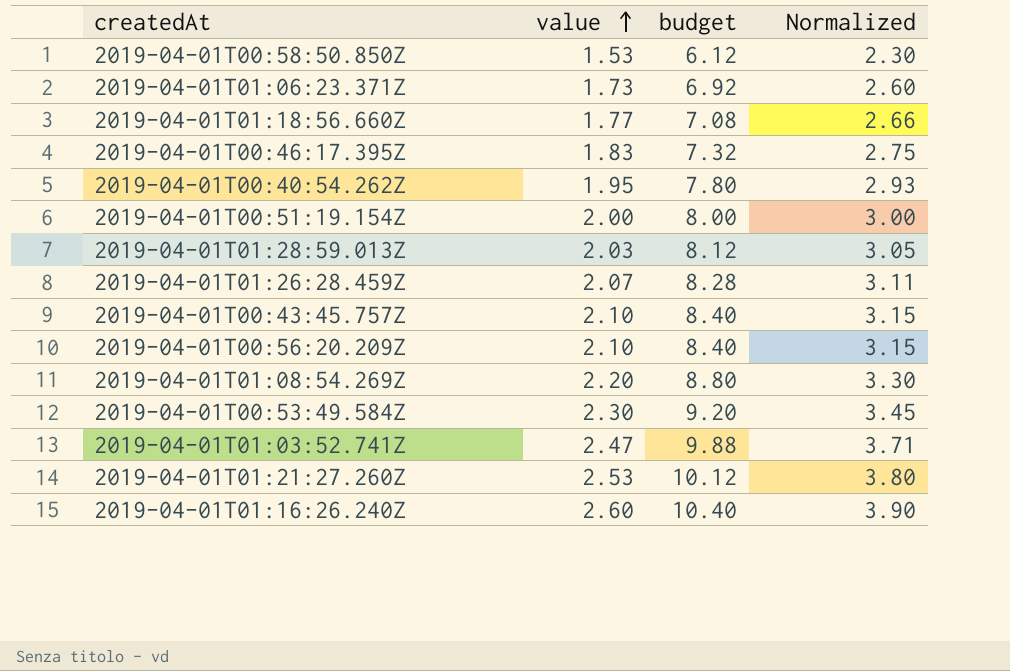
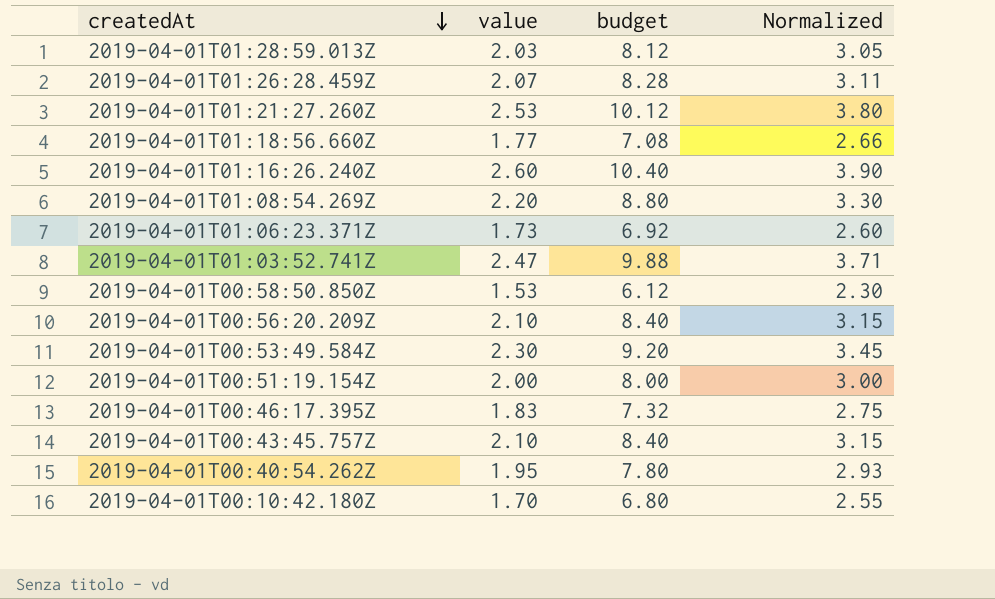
row order: value ascending -> createdAt descending
row 2019-04-01T00:10:42.180Z: none -> 1.70 | 6.80 | 2.55

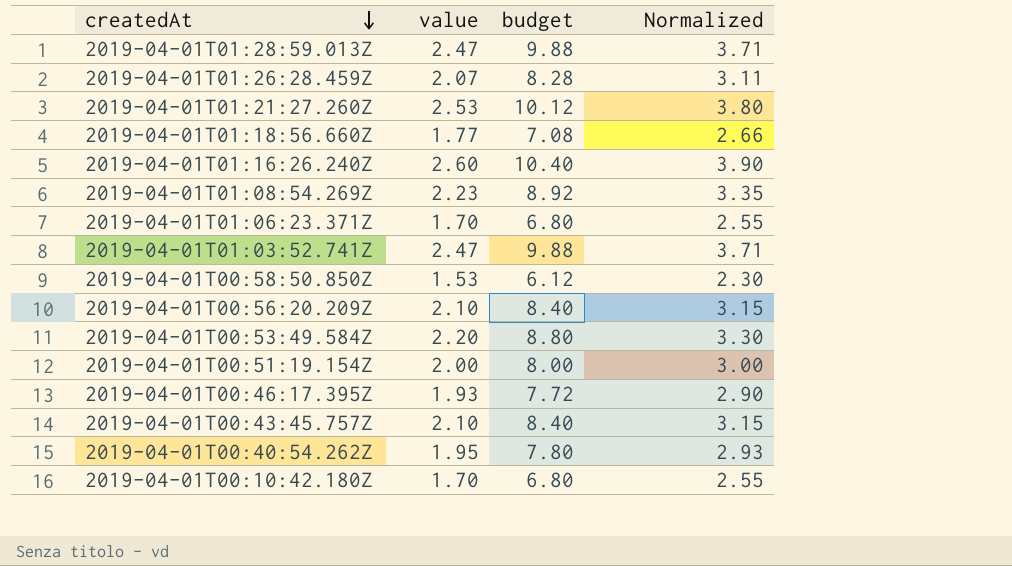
2019-04-01T01:28:59.013Z | value: 2.03 -> 2.47
2019-04-01T01:28:59.013Z | budget: 8.12 -> 9.88
2019-04-01T01:28:59.013Z | Normalized: 3.05 -> 3.71
2019-04-01T01:08:54.269Z | value: 2.20 -> 2.23
2019-04-01T01:08:54.269Z | budget: 8.80 -> 8.92
2019-04-01T01:08:54.269Z | Normalized: 3.30 -> 3.35
2019-04-01T01:06:23.371Z | value: 1.73 -> 1.70
2019-04-01T01:06:23.371Z | budget: 6.92 -> 6.80
2019-04-01T01:06:23.371Z | Normalized: 2.60 -> 2.55
2019-04-01T00:53:49.584Z | value: 2.30 -> 2.20
2019-04-01T00:53:49.584Z | budget: 9.20 -> 8.80
2019-04-01T00:53:49.584Z | Normalized: 3.45 -> 3.30
2019-04-01T00:46:17.395Z | value: 1.83 -> 1.93
2019-04-01T00:46:17.395Z | budget: 7.32 -> 7.72
2019-04-01T00:46:17.395Z | Normalized: 2.75 -> 2.90

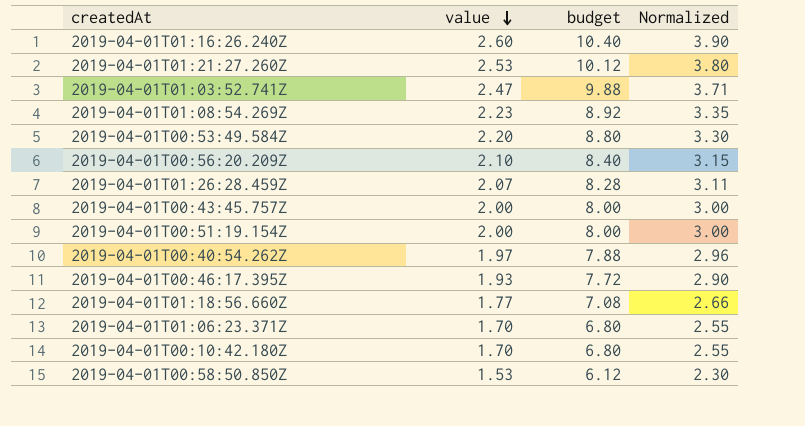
row order: createdAt descending -> value descending
row 2019-04-01T01:28:59.013Z: 2.47 | 9.88 | 3.71 -> none
2019-04-01T00:43:45.757Z | value: 2.10 -> 2.00
2019-04-01T00:43:45.757Z | budget: 8.40 -> 8.00
2019-04-01T00:43:45.757Z | Normalized: 3.15 -> 3.00
2019-04-01T00:40:54.262Z | value: 1.95 -> 1.97
2019-04-01T00:40:54.262Z | budget: 7.80 -> 7.88
2019-04-01T00:40:54.262Z | Normalized: 2.93 -> 2.96

